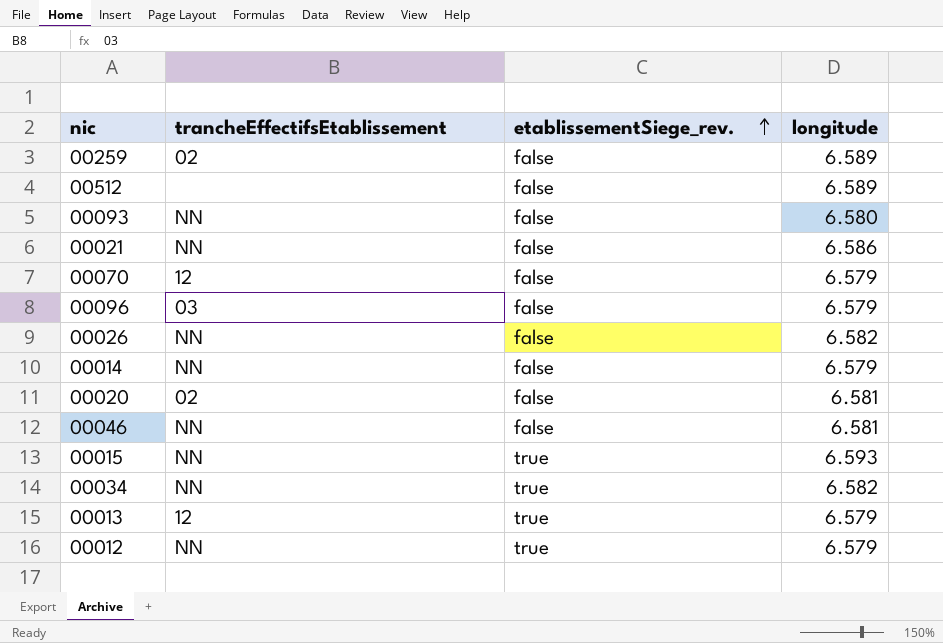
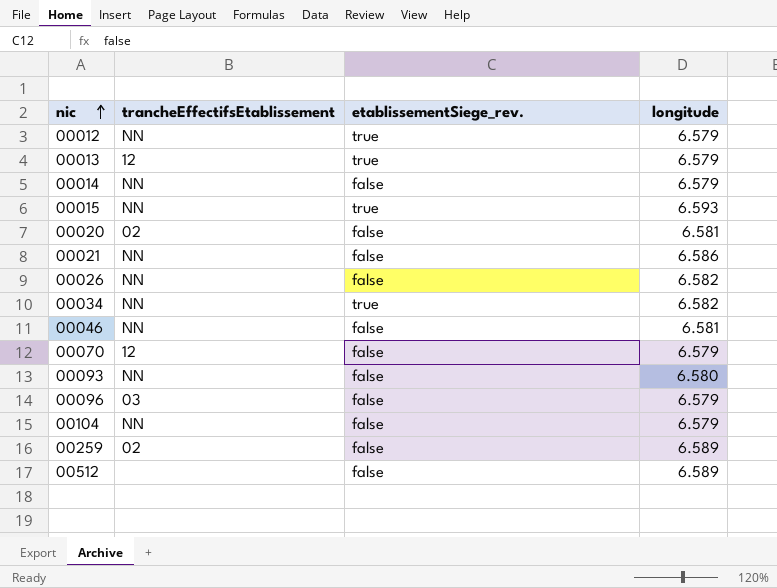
row order: etablissementSiege_rev. ascending -> nic ascending
row 00104: none -> NN | false | 6.579

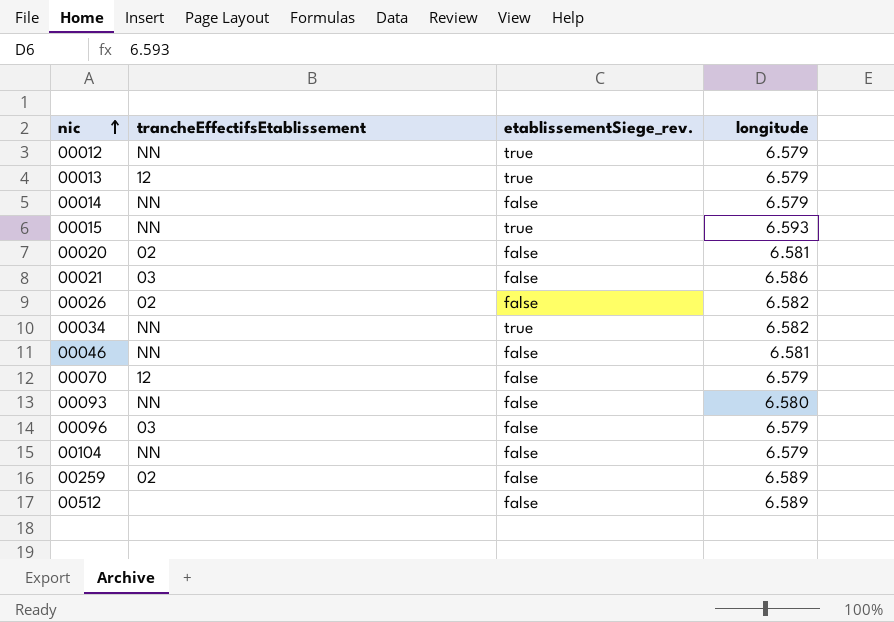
00021 | trancheEffectifsEtablissement: NN -> 03
00026 | trancheEffectifsEtablissement: NN -> 02

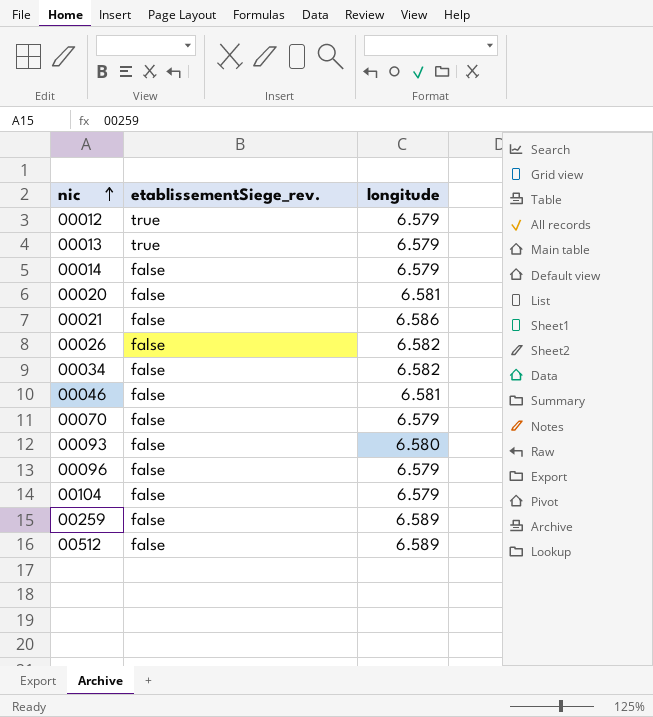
column trancheEffectifsEtablissement | position: 2 -> none
row 00015: NN | true | 6.593 -> none
00034 | etablissementSiege_rev.: true -> false

